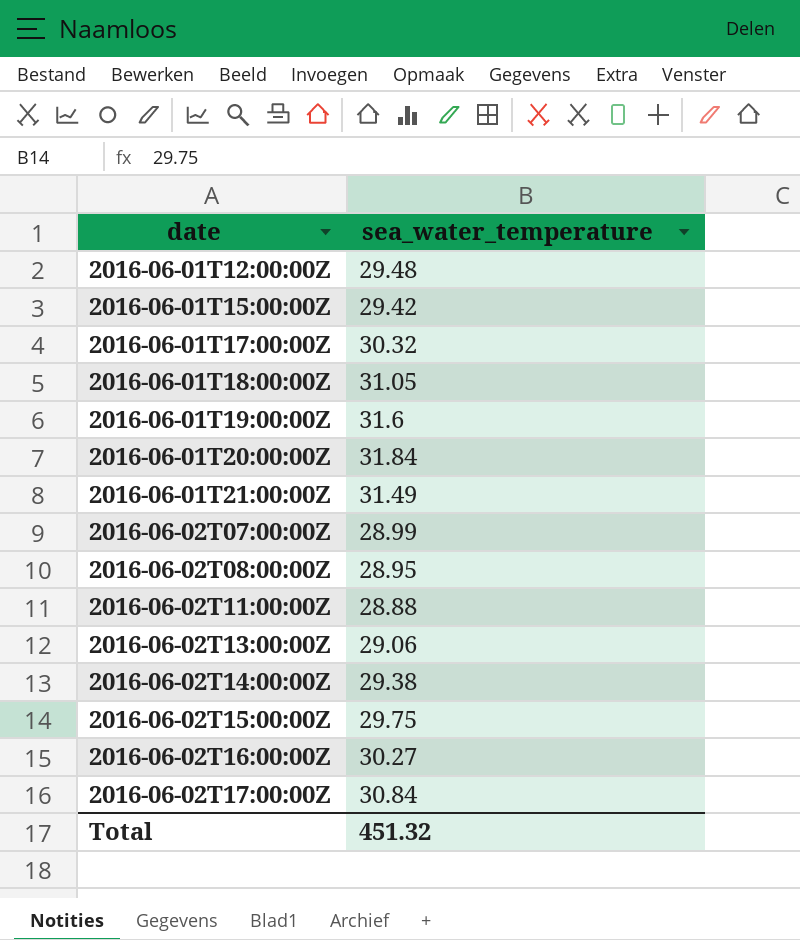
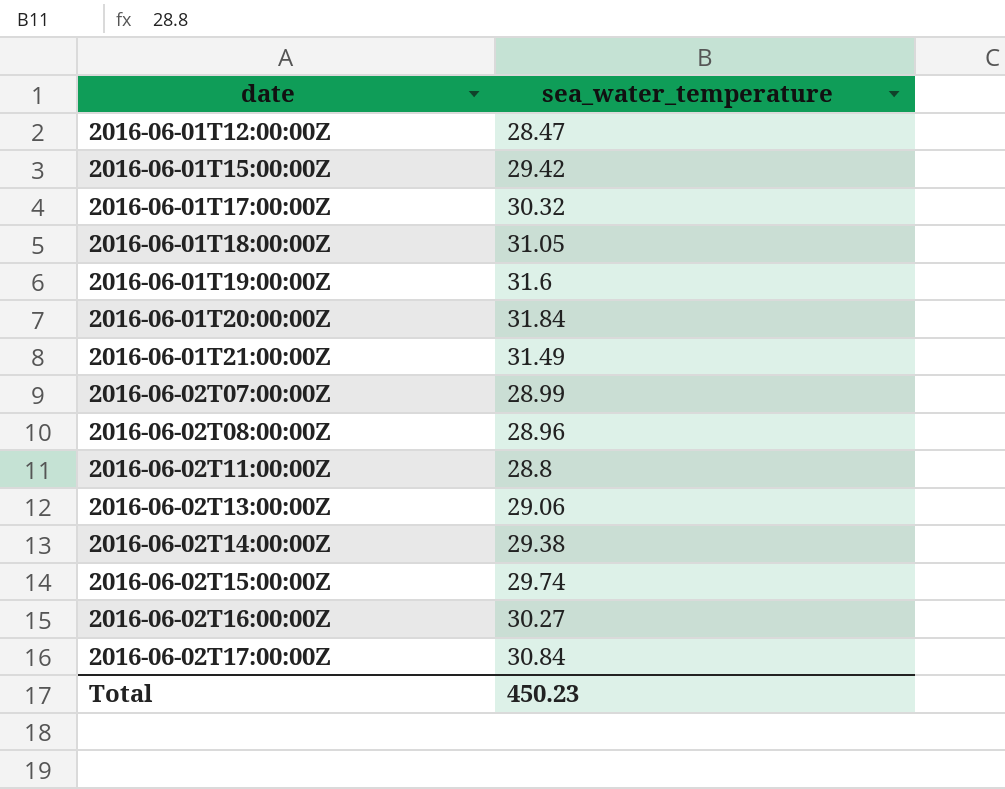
2016-06-01T12:00:00Z | sea_water_temperature: 29.48 -> 28.47
2016-06-02T08:00:00Z | sea_water_temperature: 28.95 -> 28.96
2016-06-02T11:00:00Z | sea_water_temperature: 28.88 -> 28.8
2016-06-02T15:00:00Z | sea_water_temperature: 29.75 -> 29.74
Total | sea_water_temperature: 451.32 -> 450.23

